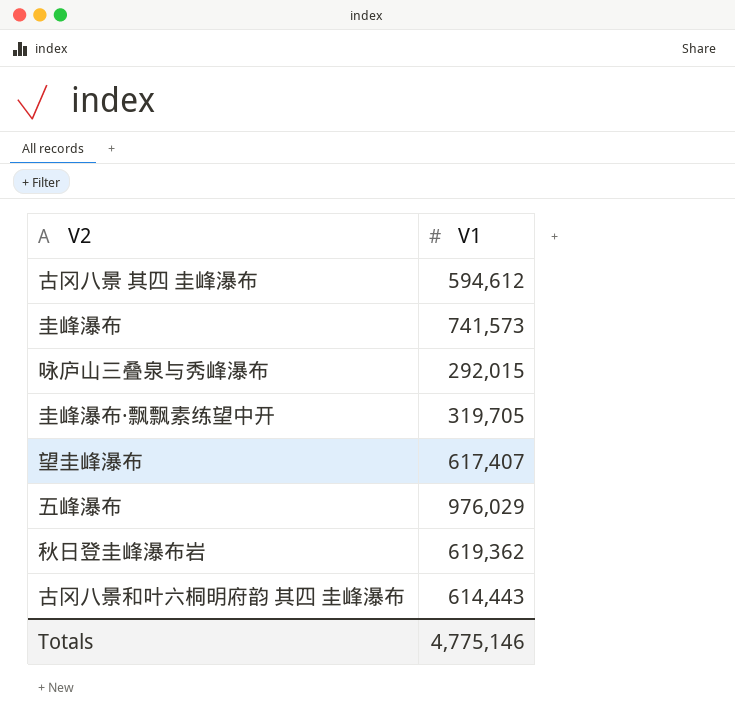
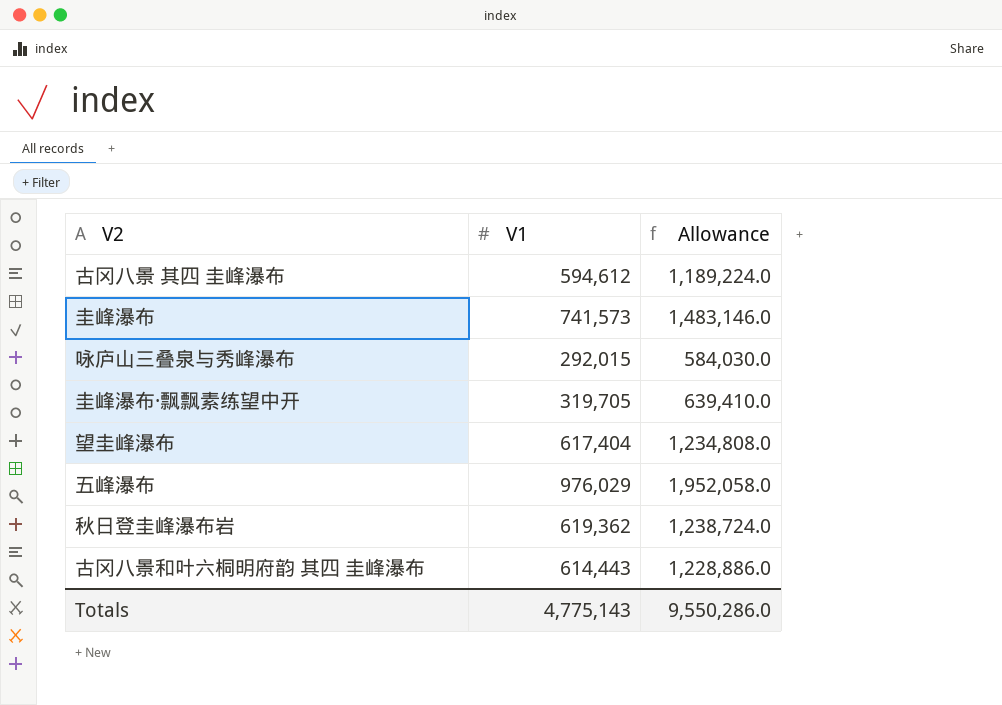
column Allowance | formula: none -> [V1] * 2
望圭峰瀑布 | V1: 617,407 -> 617,404
Totals | V1: 4,775,146 -> 4,775,143

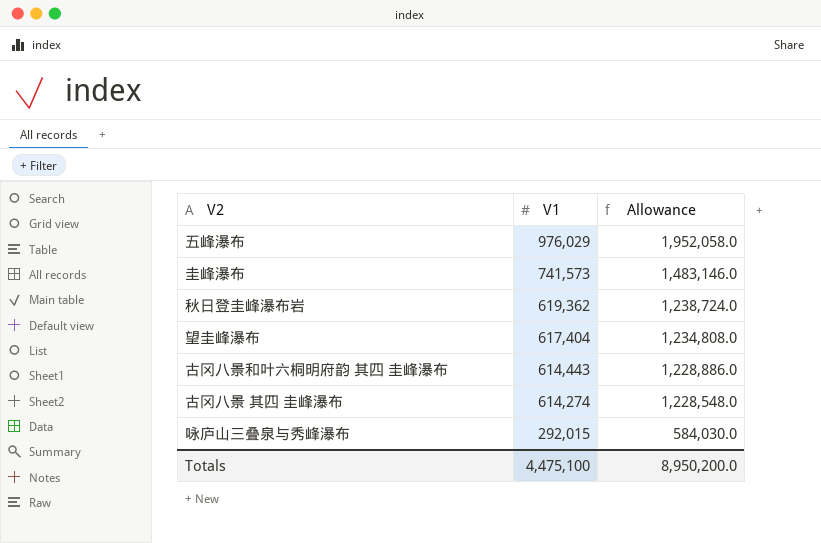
row order: none -> V1 descending
row 圭峰瀑布·飘飘素练望中开: 319,705 | 639,410.0 -> none
古冈八景 其四 圭峰瀑布 | V1: 594,612 -> 614,274
古冈八景 其四 圭峰瀑布 | Allowance: 1,189,224.0 -> 1,228,548.0
Totals | V1: 4,775,143 -> 4,475,100
Totals | Allowance: 9,550,286.0 -> 8,950,200.0

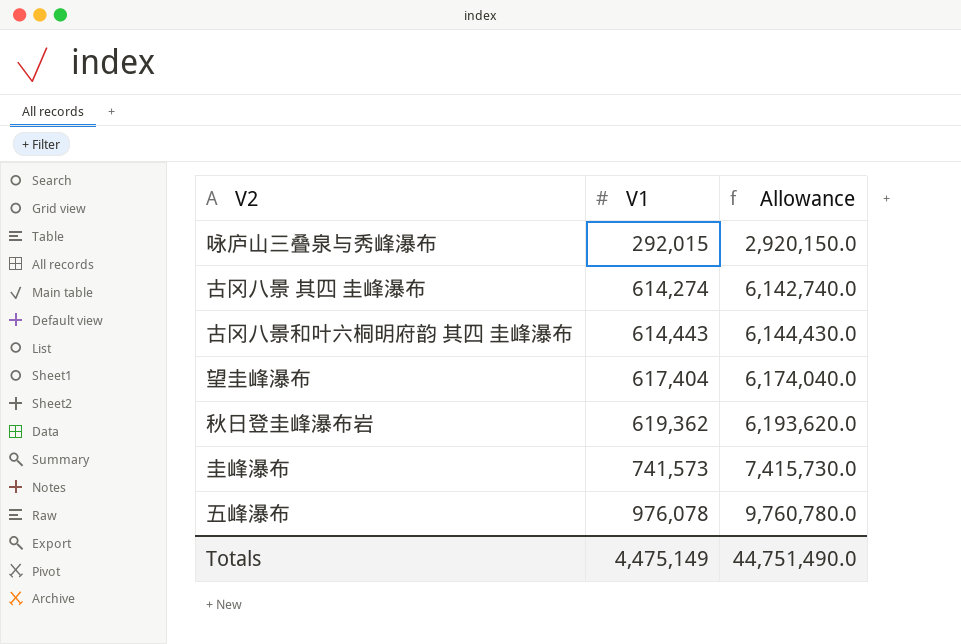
row order: V1 descending -> V1 ascending
column Allowance | formula: [V1] * 2 -> [V1] * 10
五峰瀑布 | V1: 976,029 -> 976,078
Totals | V1: 4,475,100 -> 4,475,149
Totals | Allowance: 8,950,200.0 -> 44,751,490.0

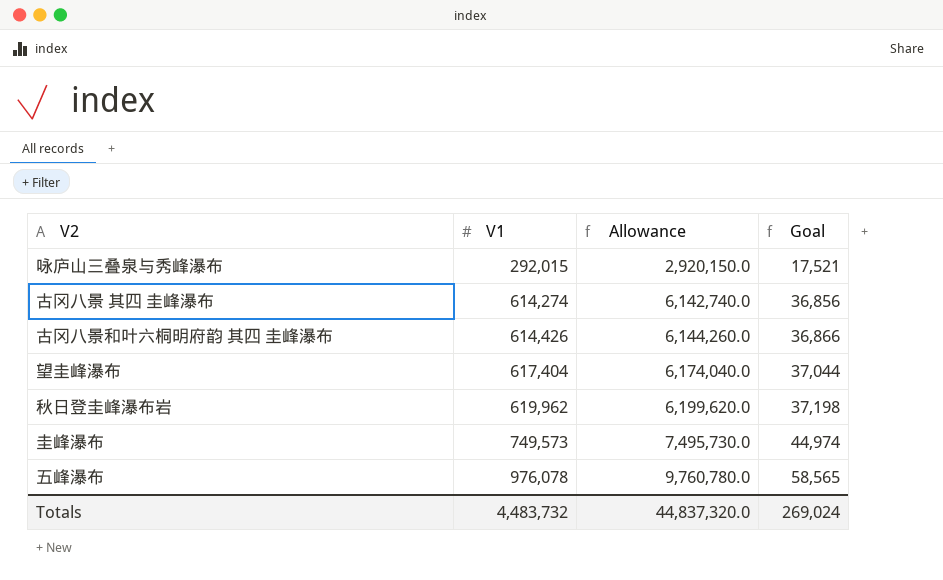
column Goal | formula: none -> [V1] * 0.06
古冈八景和叶六桐明府韵 其四 圭峰瀑布 | V1: 614,443 -> 614,426
古冈八景和叶六桐明府韵 其四 圭峰瀑布 | Allowance: 6,144,430.0 -> 6,144,260.0
秋日登圭峰瀑布岩 | V1: 619,362 -> 619,962
秋日登圭峰瀑布岩 | Allowance: 6,193,620.0 -> 6,199,620.0
圭峰瀑布 | V1: 741,573 -> 749,573
圭峰瀑布 | Allowance: 7,415,730.0 -> 7,495,730.0
Totals | V1: 4,475,149 -> 4,483,732
Totals | Allowance: 44,751,490.0 -> 44,837,320.0

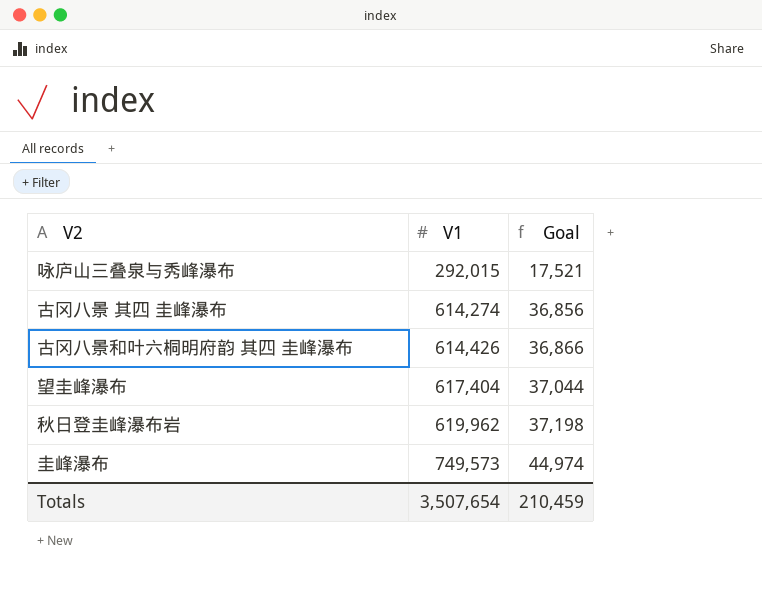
column Allowance | formula: [V1] * 10 -> none
row 五峰瀑布: 976,078 | 9,760,780.0 | 58,565 -> none
Totals | V1: 4,483,732 -> 3,507,654
Totals | Goal: 269,024 -> 210,459

